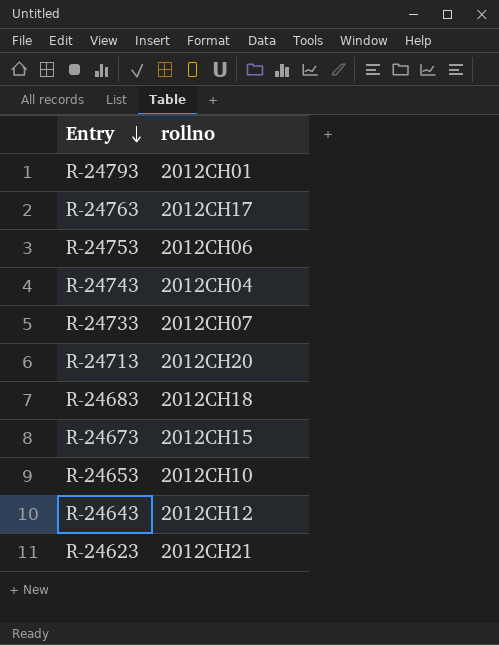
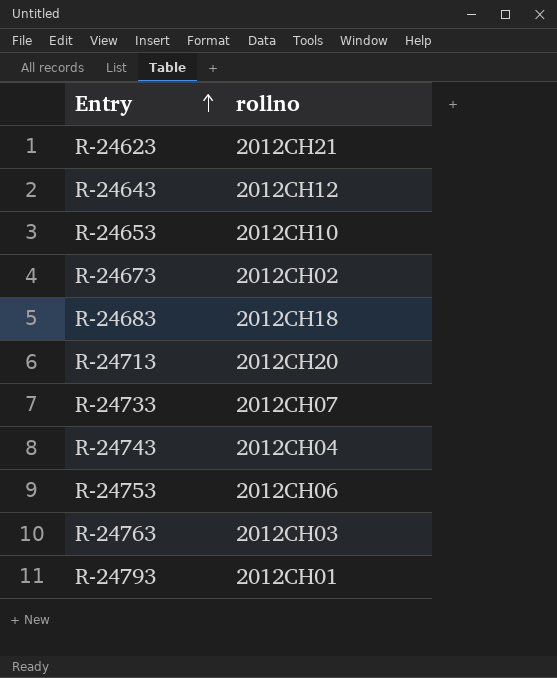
row order: Entry descending -> Entry ascending
R-24673 | rollno: 2012CH15 -> 2012CH02
R-24763 | rollno: 2012CH17 -> 2012CH03

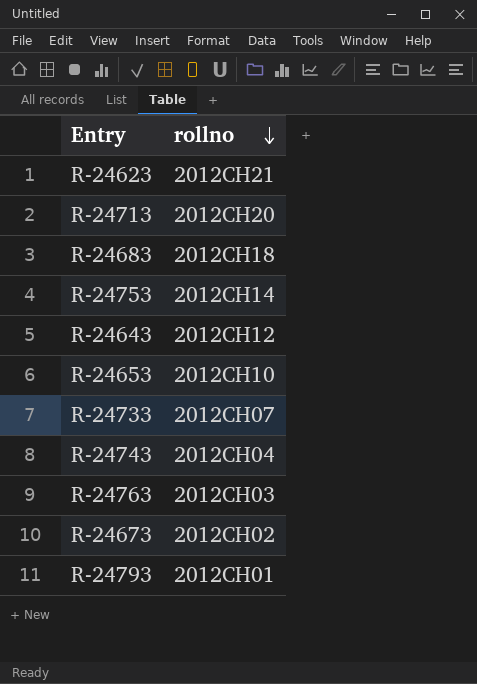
row order: Entry ascending -> rollno descending
R-24753 | rollno: 2012CH06 -> 2012CH14

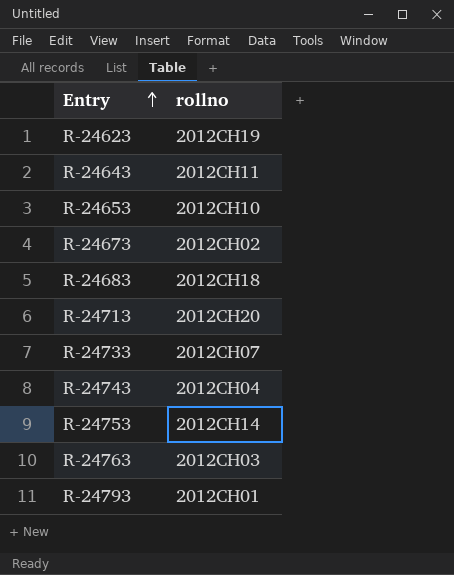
row order: rollno descending -> Entry ascending
R-24623 | rollno: 2012CH21 -> 2012CH19
R-24643 | rollno: 2012CH12 -> 2012CH11

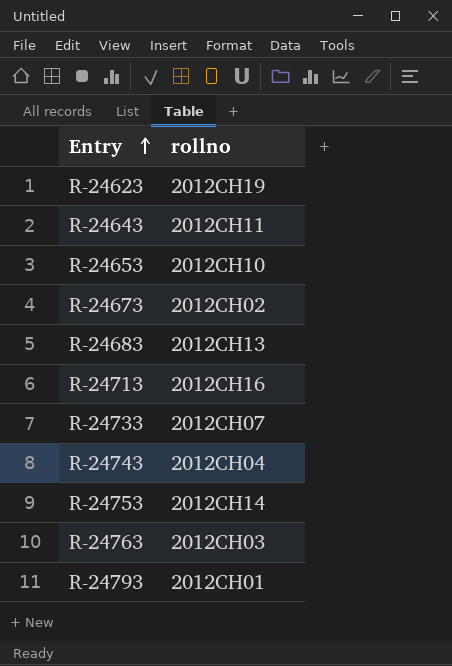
R-24683 | rollno: 2012CH18 -> 2012CH13
R-24713 | rollno: 2012CH20 -> 2012CH16

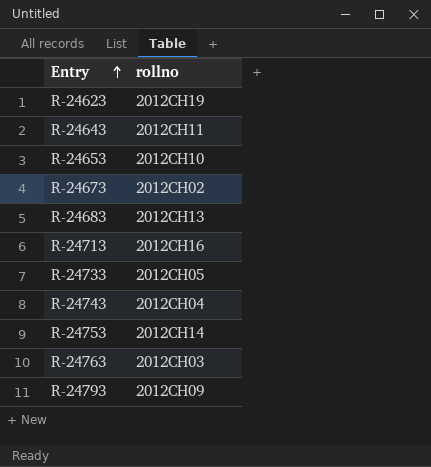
R-24733 | rollno: 2012CH07 -> 2012CH05
R-24793 | rollno: 2012CH01 -> 2012CH09

